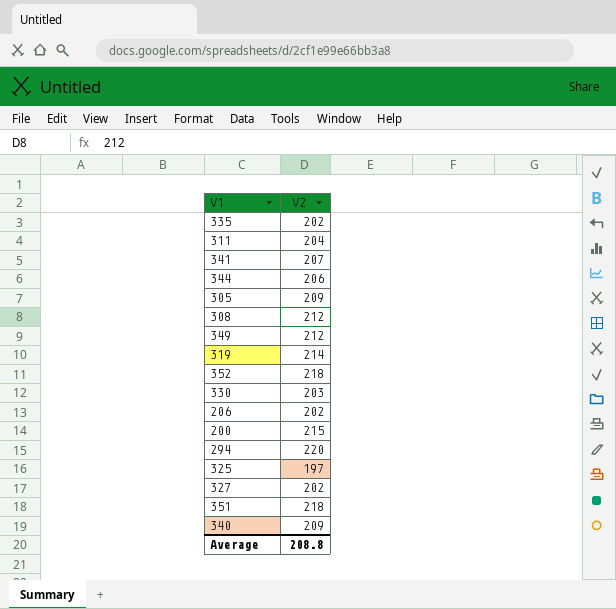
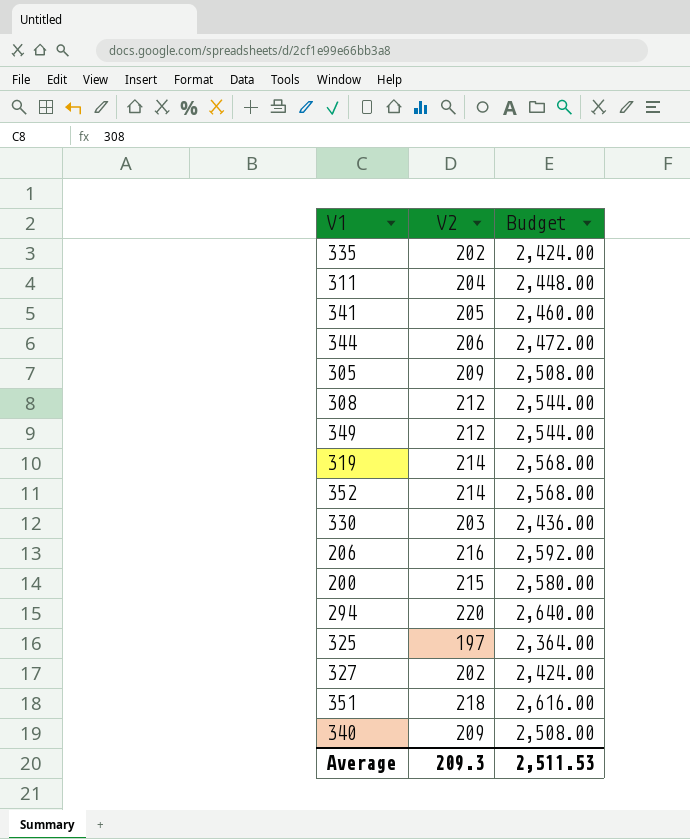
column Budget | formula: none -> [V2] * 12
341 | V2: 207 -> 205
352 | V2: 218 -> 214
206 | V2: 202 -> 216
Average | V2: 208.8 -> 209.3

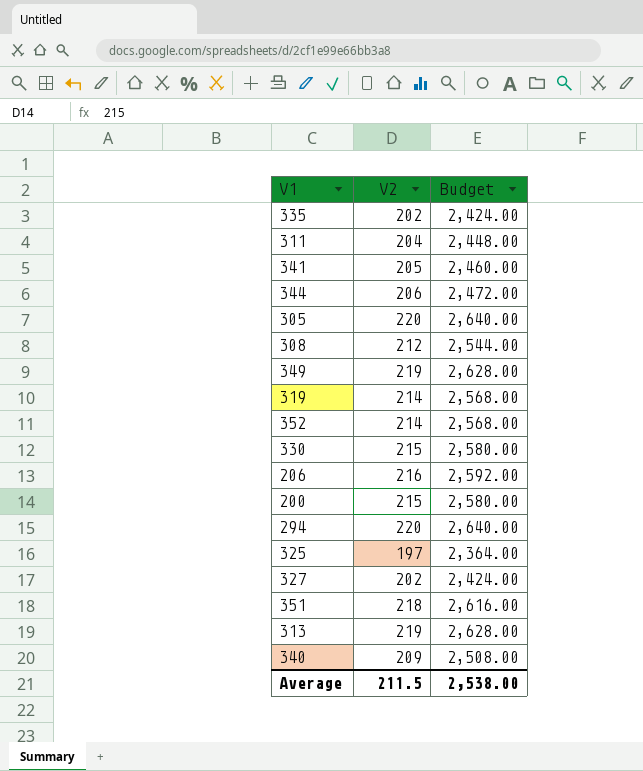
305 | V2: 209 -> 220
305 | Budget: 2,508.00 -> 2,640.00
349 | V2: 212 -> 219
349 | Budget: 2,544.00 -> 2,628.00
330 | V2: 203 -> 215
330 | Budget: 2,436.00 -> 2,580.00
row 313: none -> 219 | 2,628.00
Average | V2: 209.3 -> 211.5
Average | Budget: 2,511.53 -> 2,538.00

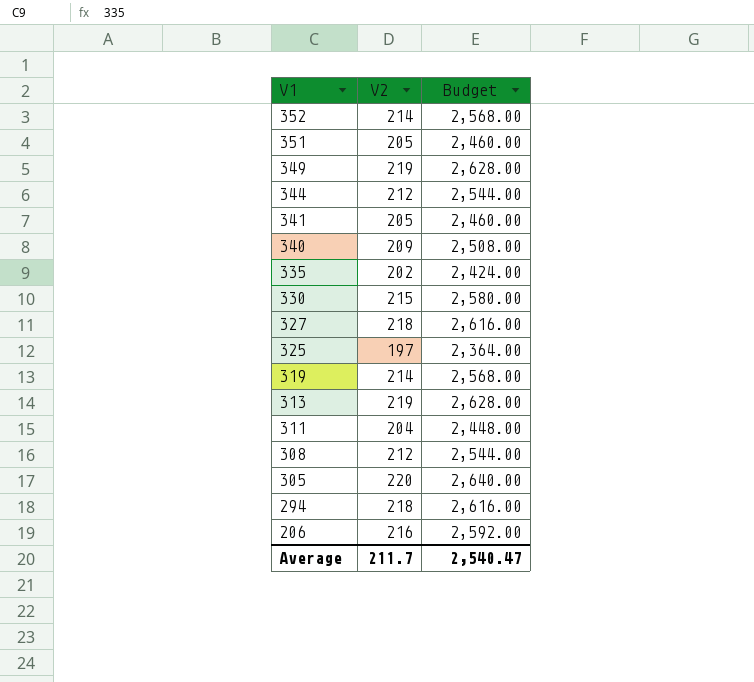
row order: none -> V1 descending
row 200: 215 | 2,580.00 -> none
351 | V2: 218 -> 205
351 | Budget: 2,616.00 -> 2,460.00
344 | V2: 206 -> 212
344 | Budget: 2,472.00 -> 2,544.00
327 | V2: 202 -> 218
327 | Budget: 2,424.00 -> 2,616.00
294 | V2: 220 -> 218
294 | Budget: 2,640.00 -> 2,616.00
Average | V2: 211.5 -> 211.7
Average | Budget: 2,538.00 -> 2,540.47

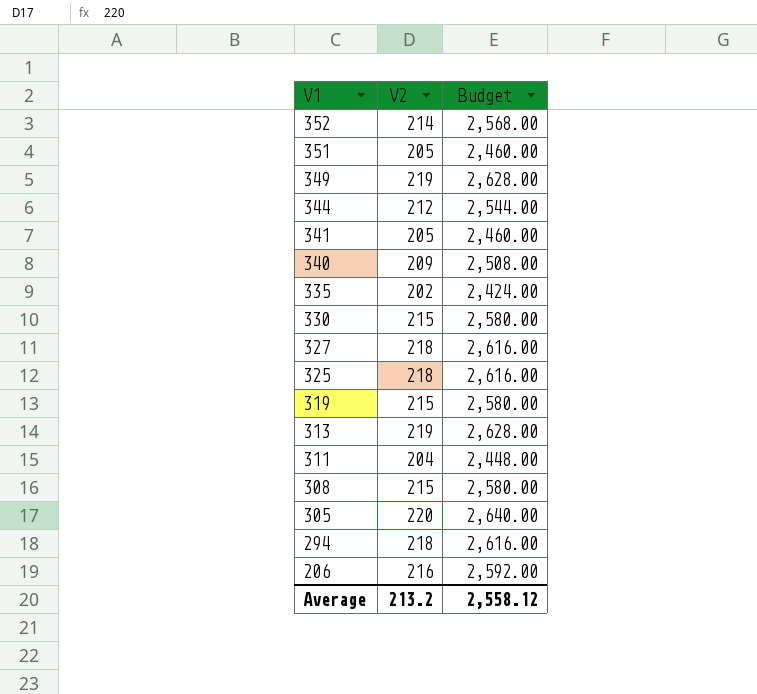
325 | V2: 197 -> 218
325 | Budget: 2,364.00 -> 2,616.00
319 | V2: 214 -> 215
319 | Budget: 2,568.00 -> 2,580.00
308 | V2: 212 -> 215
308 | Budget: 2,544.00 -> 2,580.00
Average | V2: 211.7 -> 213.2
Average | Budget: 2,540.47 -> 2,558.12

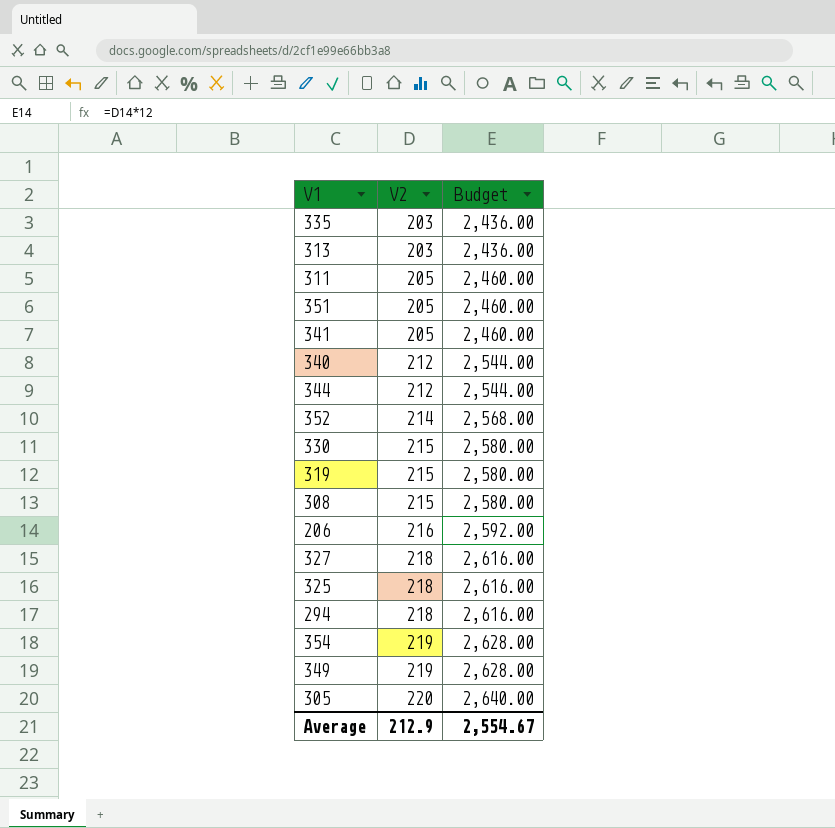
row order: V1 descending -> V2 ascending
335 | V2: 202 -> 203
335 | Budget: 2,424.00 -> 2,436.00
313 | V2: 219 -> 203
313 | Budget: 2,628.00 -> 2,436.00
311 | V2: 204 -> 205
311 | Budget: 2,448.00 -> 2,460.00
340 | V2: 209 -> 212
340 | Budget: 2,508.00 -> 2,544.00
row 354: none -> 219 | 2,628.00
Average | V2: 213.2 -> 212.9
Average | Budget: 2,558.12 -> 2,554.67

